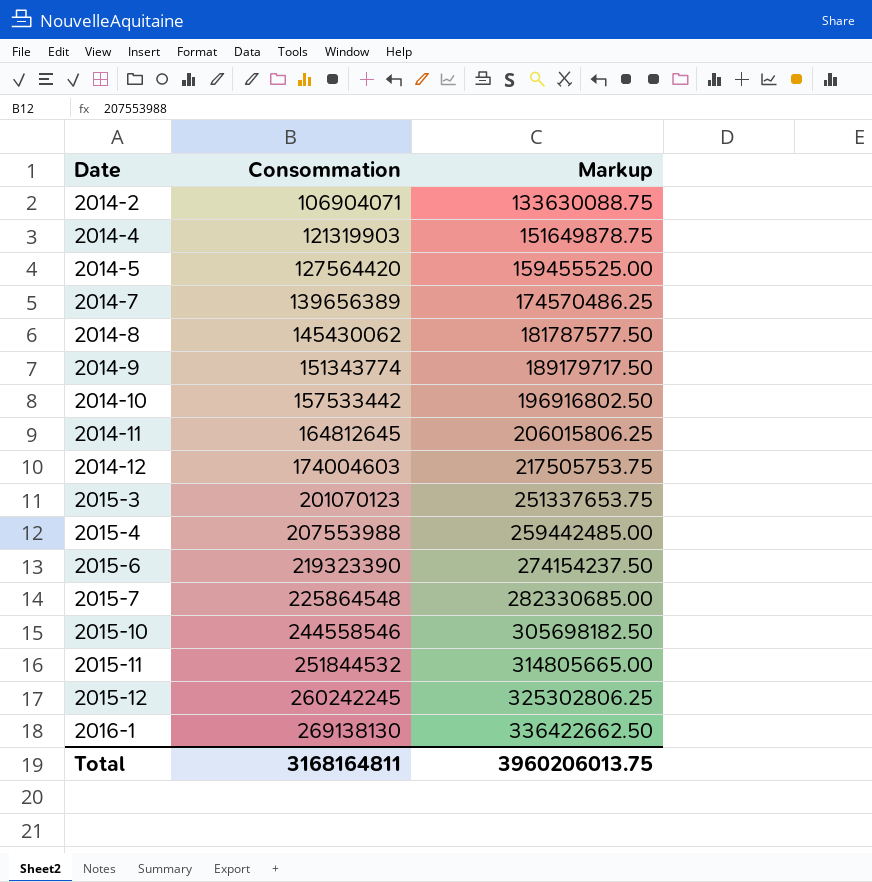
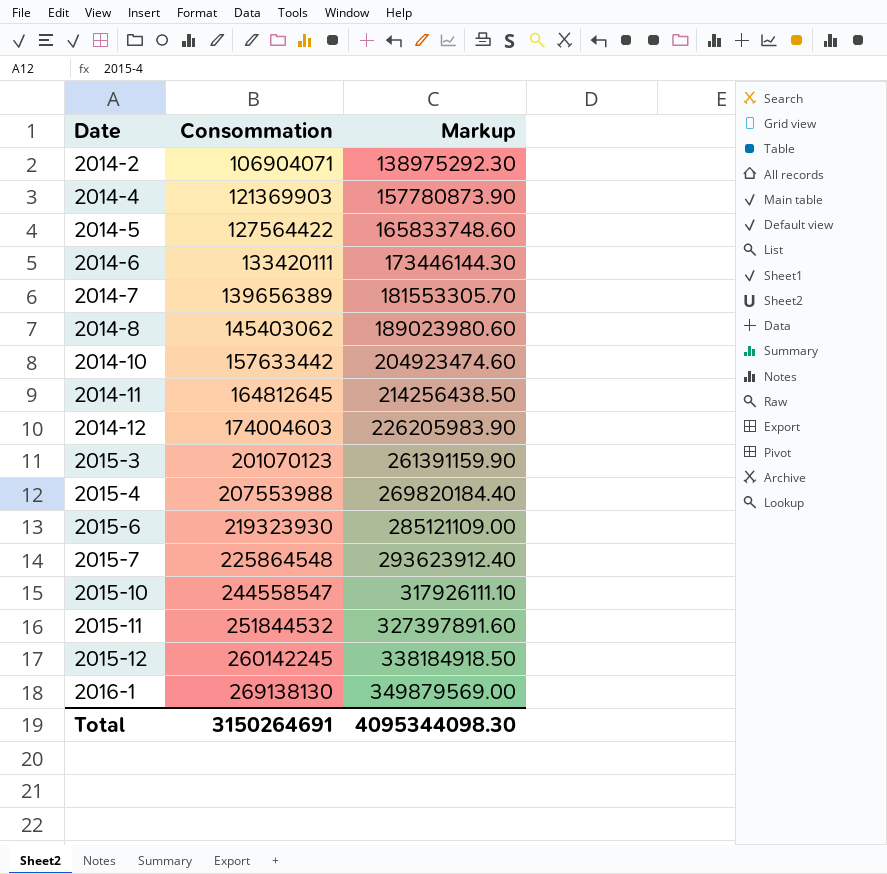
column Markup | formula: [Consommation] * 1.25 -> [Consommation] * 1.3
row 2014-9: 151343774 | 189179717.50 -> none
2014-4 | Consommation: 121319903 -> 121369903
2014-5 | Consommation: 127564420 -> 127564422
row 2014-6: none -> 133420111 | 173446144.30
2014-8 | Consommation: 145430062 -> 145403062
2014-10 | Consommation: 157533442 -> 157633442
2015-6 | Consommation: 219323390 -> 219323930
2015-10 | Consommation: 244558546 -> 244558547
2015-12 | Consommation: 260242245 -> 260142245
Total | Consommation: 3168164811 -> 3150264691
Total | Markup: 3960206013.75 -> 4095344098.30

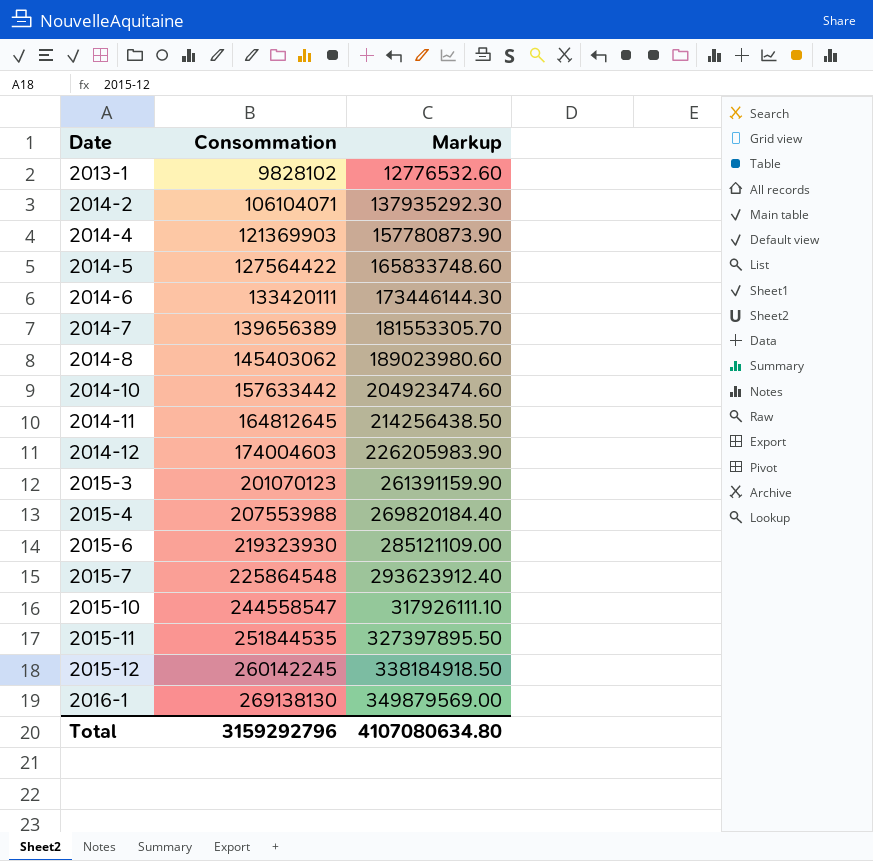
row 2013-1: none -> 9828102 | 12776532.60
2014-2 | Consommation: 106904071 -> 106104071
2014-2 | Markup: 138975292.30 -> 137935292.30
2015-11 | Consommation: 251844532 -> 251844535
2015-11 | Markup: 327397891.60 -> 327397895.50
Total | Consommation: 3150264691 -> 3159292796
Total | Markup: 4095344098.30 -> 4107080634.80

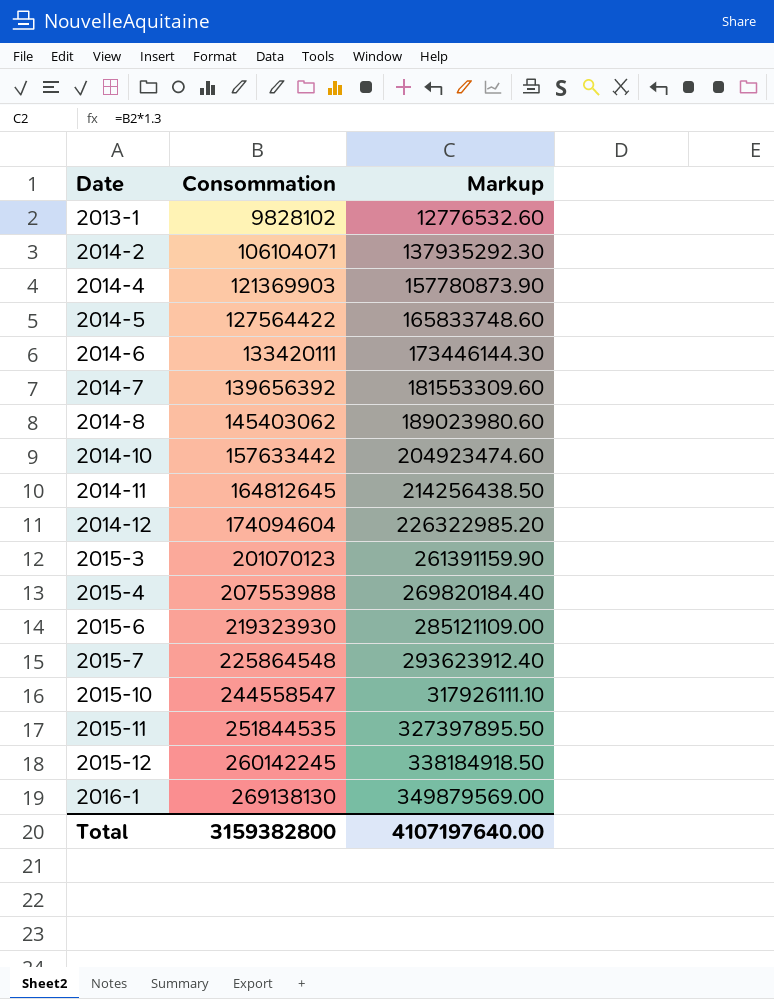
2014-7 | Consommation: 139656389 -> 139656392
2014-7 | Markup: 181553305.70 -> 181553309.60
2014-12 | Consommation: 174004603 -> 174094604
2014-12 | Markup: 226205983.90 -> 226322985.20
Total | Consommation: 3159292796 -> 3159382800
Total | Markup: 4107080634.80 -> 4107197640.00

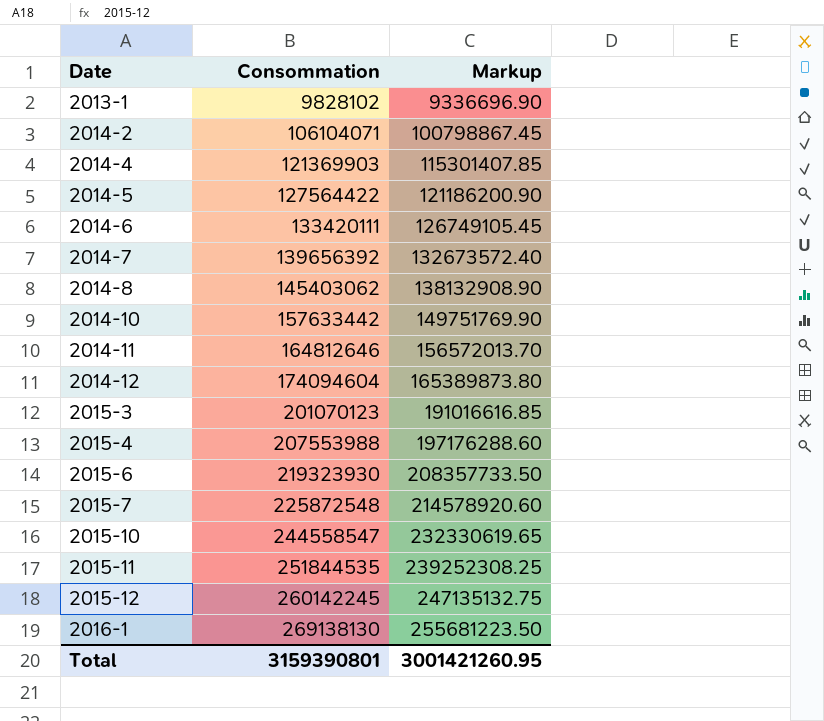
column Markup | formula: [Consommation] * 1.3 -> [Consommation] * 0.95
2014-11 | Consommation: 164812645 -> 164812646
2015-7 | Consommation: 225864548 -> 225872548
Total | Consommation: 3159382800 -> 3159390801
Total | Markup: 4107197640.00 -> 3001421260.95

